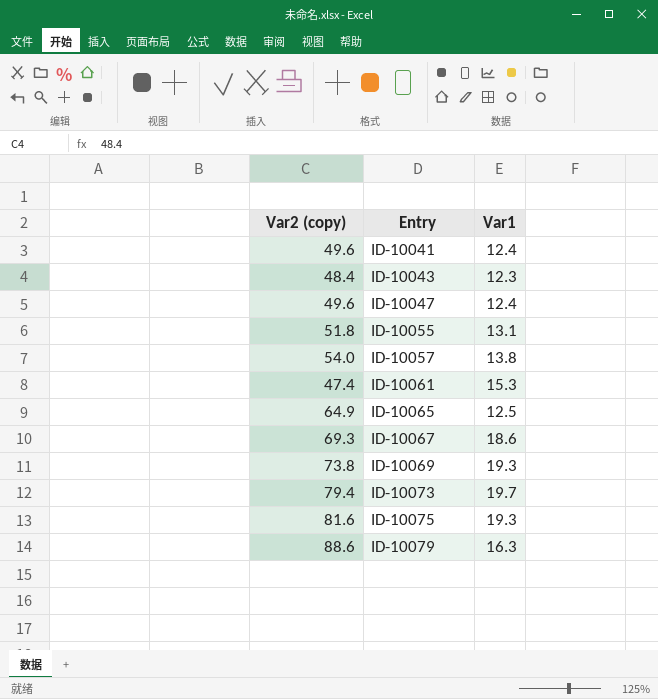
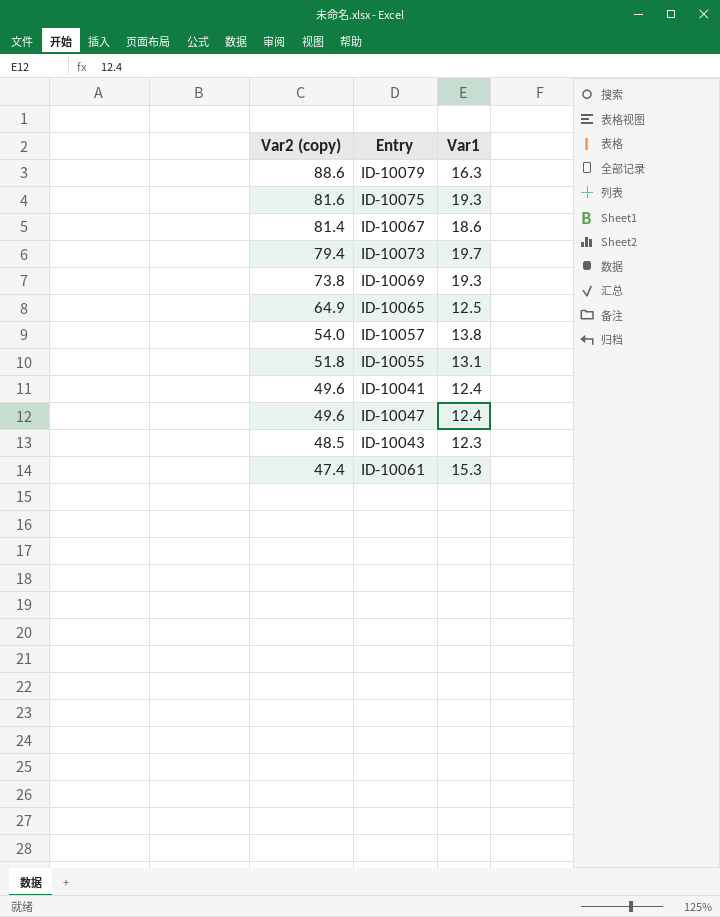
row order: Entry ascending -> Var2 (copy) descending
ID-10067 | Var2 (copy): 69.3 -> 81.4
ID-10043 | Var2 (copy): 48.4 -> 48.5

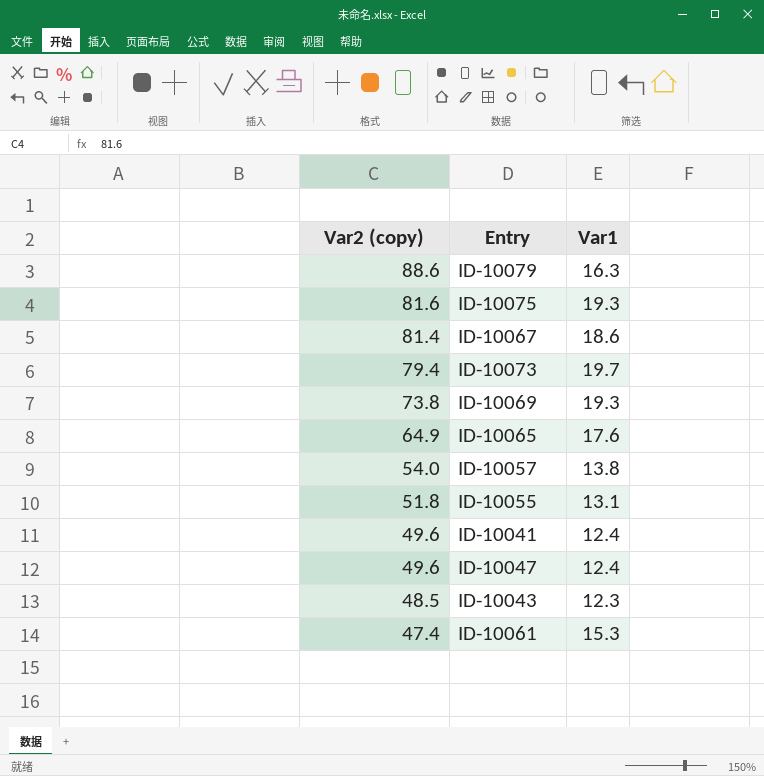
ID-10065 | Var1: 12.5 -> 17.6

